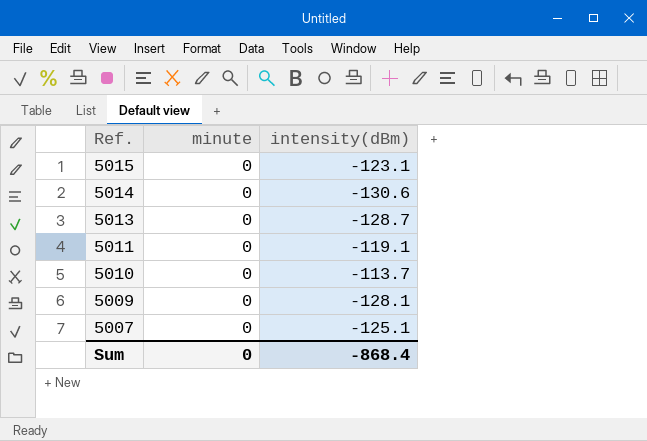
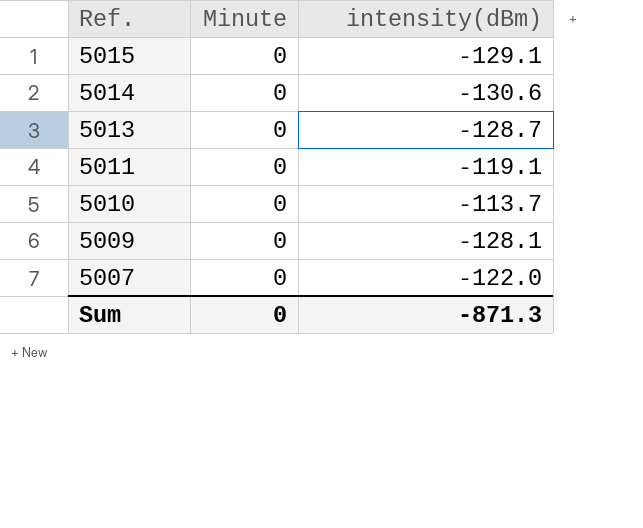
column name: minute -> Minute
5015 | intensity(dBm): -123.1 -> -129.1
5007 | intensity(dBm): -125.1 -> -122.0
Sum | intensity(dBm): -868.4 -> -871.3

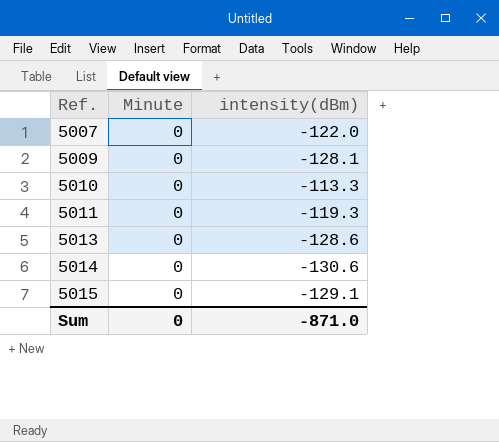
row order: Ref. descending -> Ref. ascending
5010 | intensity(dBm): -113.7 -> -113.3
5011 | intensity(dBm): -119.1 -> -119.3
5013 | intensity(dBm): -128.7 -> -128.6
Sum | intensity(dBm): -871.3 -> -871.0

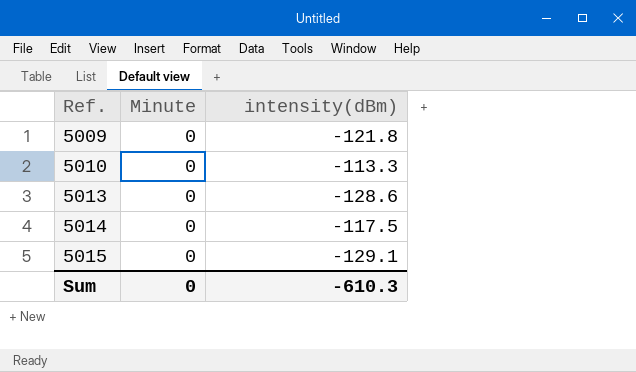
row 5007: 0 | -122.0 -> none
row 5011: 0 | -119.3 -> none
5009 | intensity(dBm): -128.1 -> -121.8
5014 | intensity(dBm): -130.6 -> -117.5
Sum | intensity(dBm): -871.0 -> -610.3

